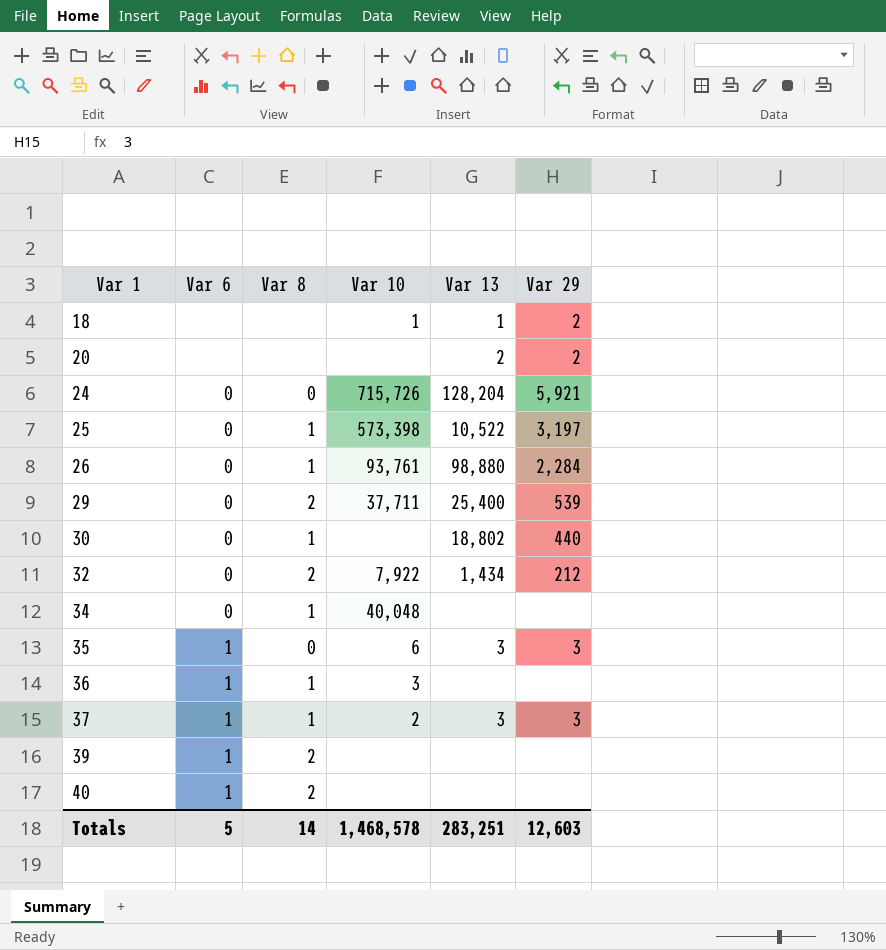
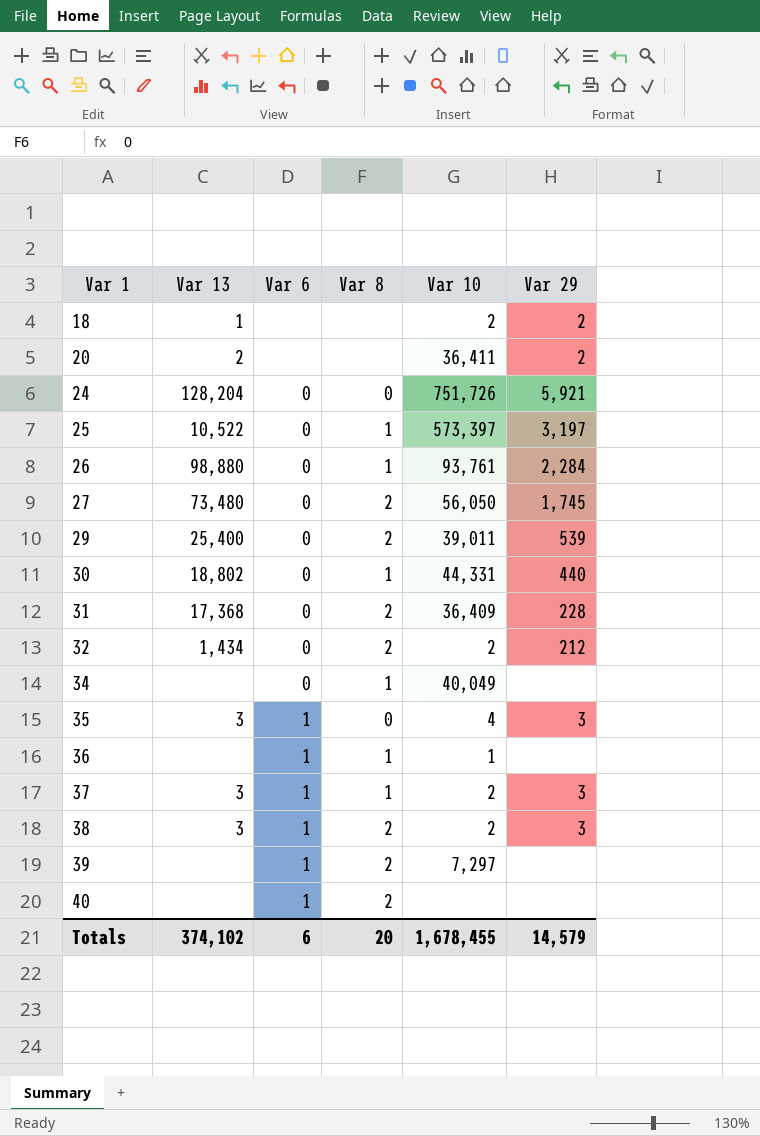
column Var 13 | position: 5 -> 2
18 | Var 10: 1 -> 2
20 | Var 10: none -> 36,411
24 | Var 10: 715,726 -> 751,726
25 | Var 10: 573,398 -> 573,397
row 27: none -> 73,480 | 0 | 2 | 56,050 | 1,745
29 | Var 10: 37,711 -> 39,011
30 | Var 10: none -> 44,331
row 31: none -> 17,368 | 0 | 2 | 36,409 | 228
32 | Var 10: 7,922 -> 2
34 | Var 10: 40,048 -> 40,049
35 | Var 10: 6 -> 4
36 | Var 10: 3 -> 1
row 38: none -> 3 | 1 | 2 | 2 | 3
39 | Var 10: none -> 7,297
Totals | Var 13: 283,251 -> 374,102
Totals | Var 6: 5 -> 6
Totals | Var 8: 14 -> 20
Totals | Var 10: 1,468,578 -> 1,678,455
Totals | Var 29: 12,603 -> 14,579

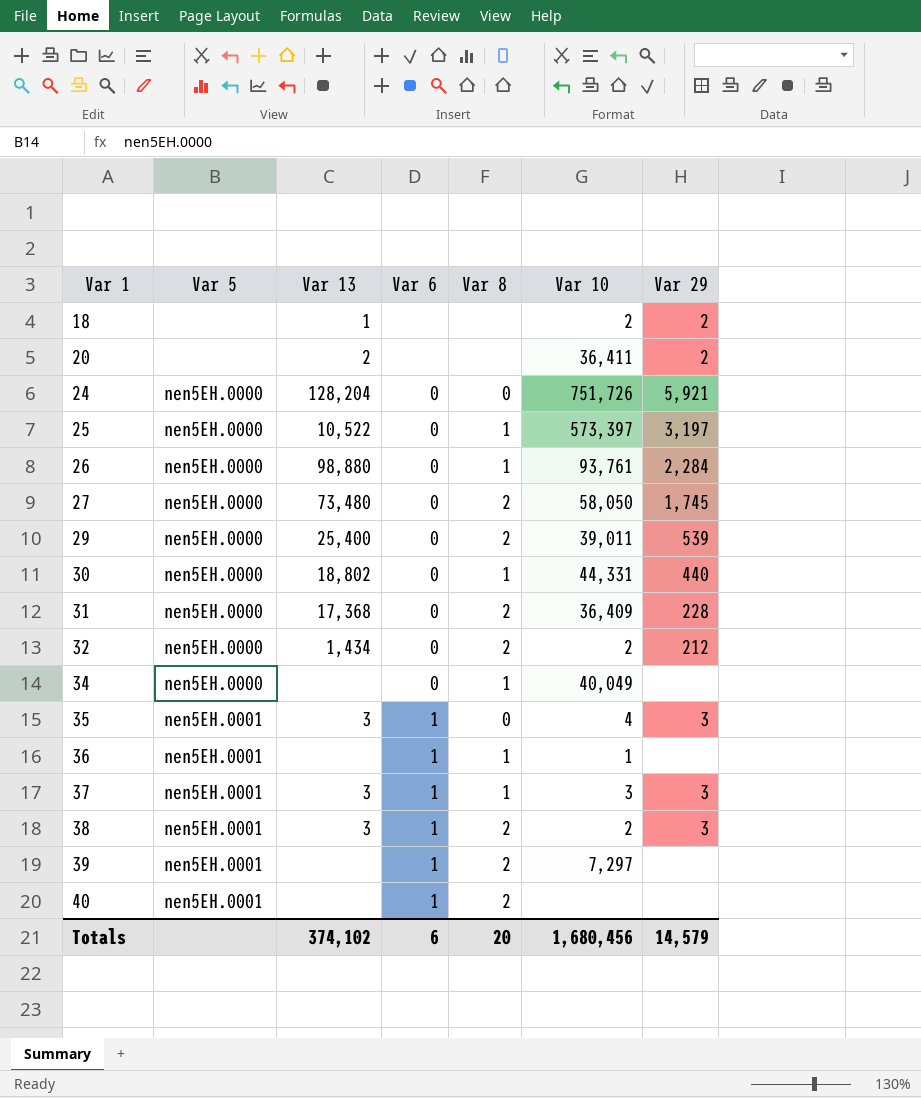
column Var 5 | position: none -> 2
27 | Var 10: 56,050 -> 58,050
37 | Var 10: 2 -> 3
Totals | Var 10: 1,678,455 -> 1,680,456

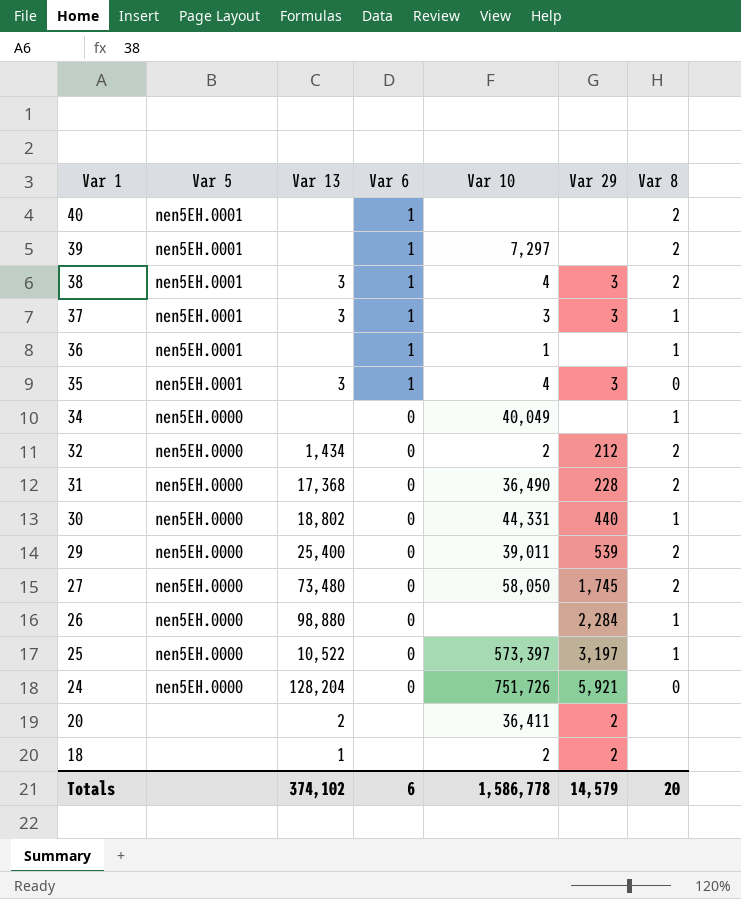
row order: Var 1 ascending -> Var 1 descending
column Var 8 | position: 5 -> 7
38 | Var 10: 2 -> 4
31 | Var 10: 36,409 -> 36,490
26 | Var 10: 93,761 -> none
Totals | Var 10: 1,680,456 -> 1,586,778

